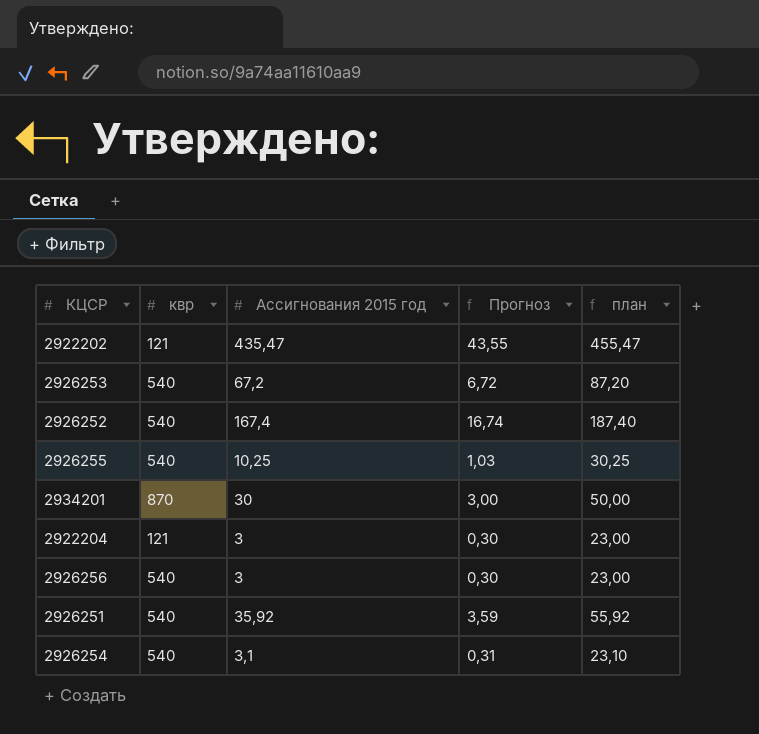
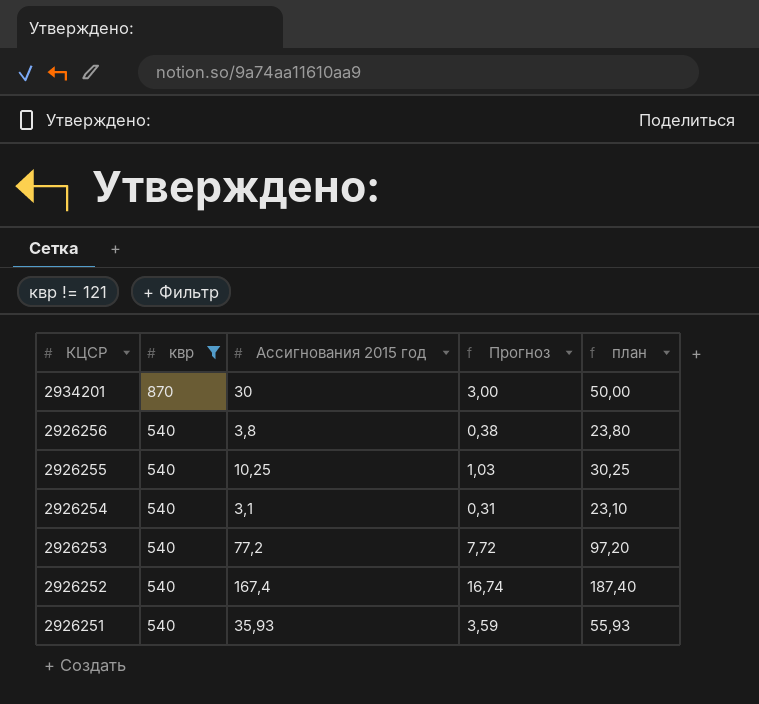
filter: none -> квр != 121
row order: none -> КЦСР descending
2926256 | Ассигнования 2015 год: 3 -> 3,8
2926256 | Прогноз: 0,30 -> 0,38
2926256 | план: 23,00 -> 23,80
2926253 | Ассигнования 2015 год: 67,2 -> 77,2
2926253 | Прогноз: 6,72 -> 7,72
2926253 | план: 87,20 -> 97,20
2926251 | Ассигнования 2015 год: 35,92 -> 35,93
2926251 | план: 55,92 -> 55,93

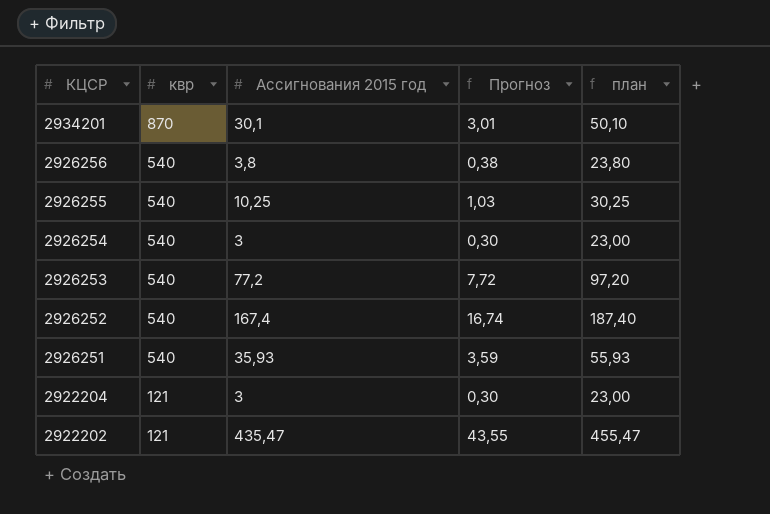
filter: квр != 121 -> none
2934201 | Ассигнования 2015 год: 30 -> 30,1
2934201 | Прогноз: 3,00 -> 3,01
2934201 | план: 50,00 -> 50,10
2926254 | Ассигнования 2015 год: 3,1 -> 3
2926254 | Прогноз: 0,31 -> 0,30
2926254 | план: 23,10 -> 23,00

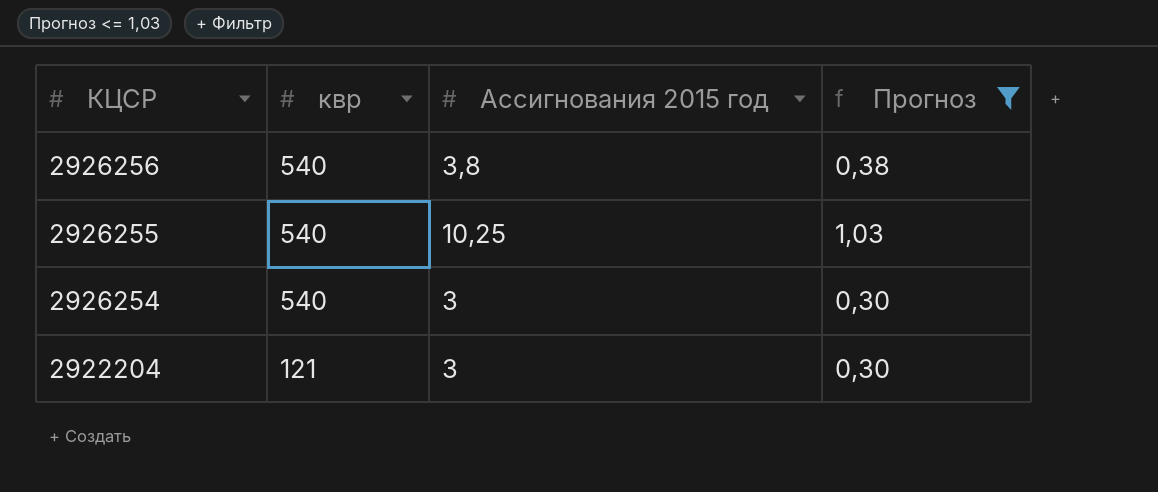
filter: none -> Прогноз <= 1,03
column план | formula: [Ассигнования 2015 год] + 20 -> none

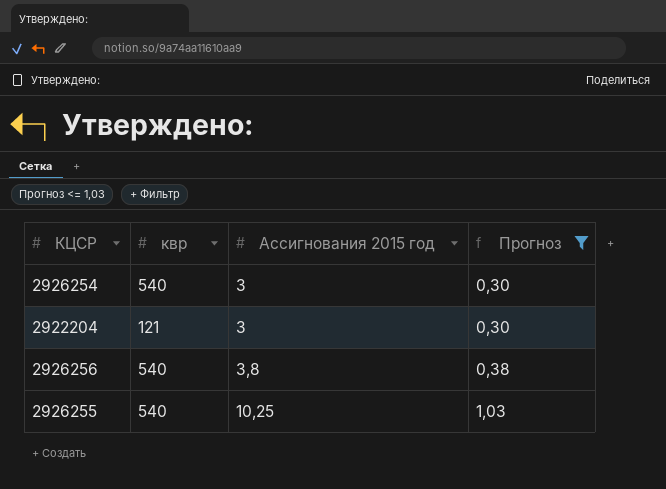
row order: КЦСР descending -> Ассигнования 2015 год ascending

